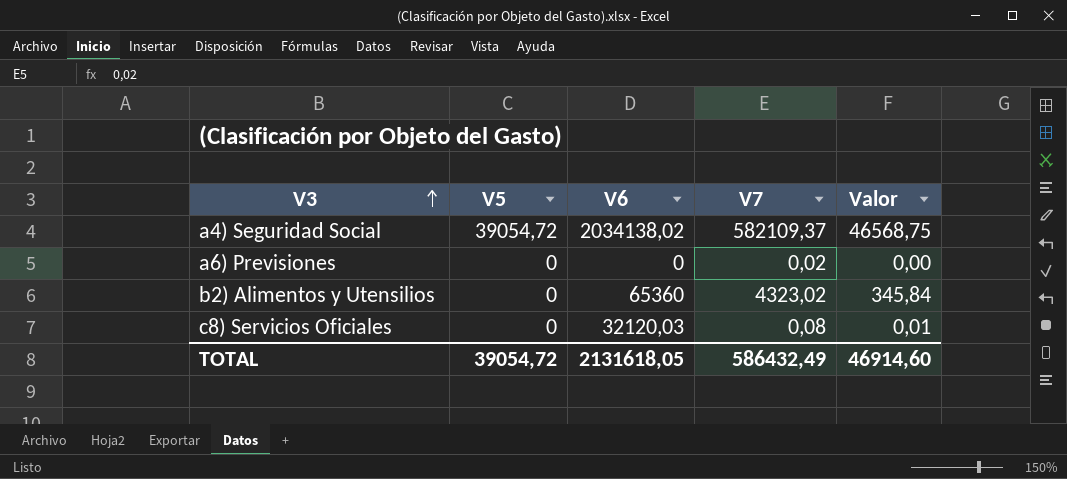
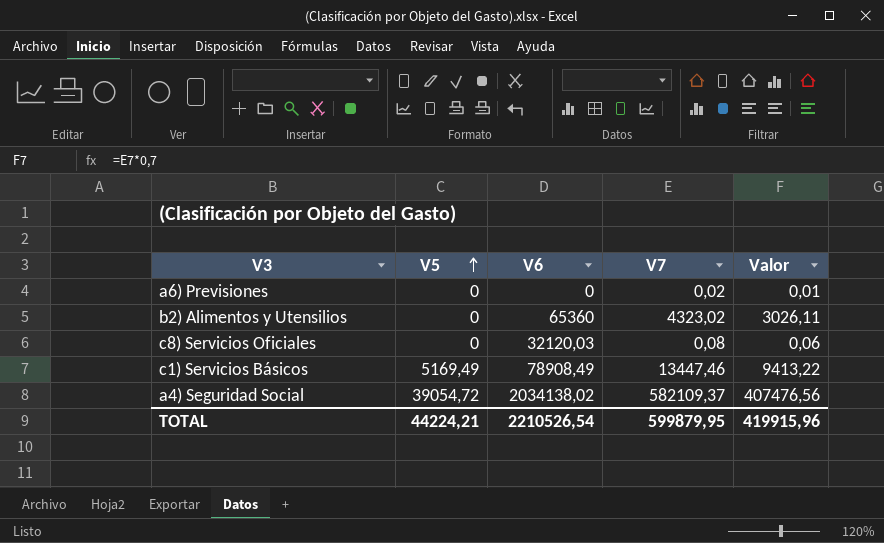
row order: V3 ascending -> V5 ascending
column Valor | formula: [V7] * 0,08 -> [V7] * 0,7
row c1) Servicios Básicos: none -> 5169,49 | 78908,49 | 13447,46 | 9413,22
TOTAL | V5: 39054,72 -> 44224,21
TOTAL | V6: 2131618,05 -> 2210526,54
TOTAL | V7: 586432,49 -> 599879,95
TOTAL | Valor: 46914,60 -> 419915,96

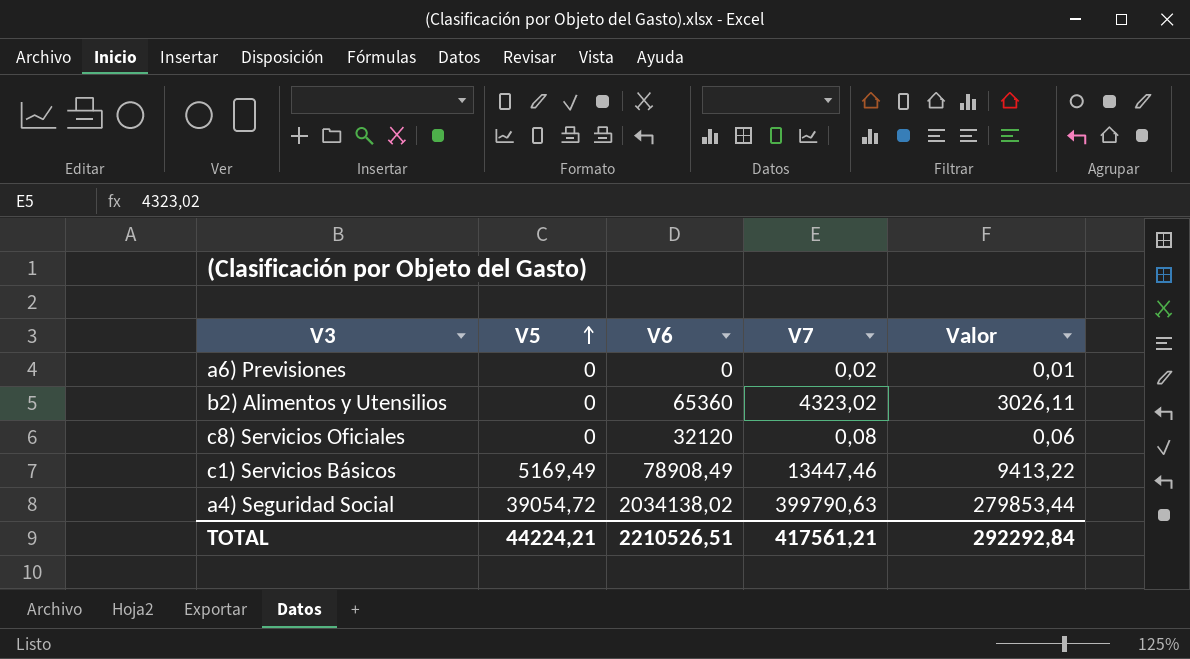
c8) Servicios Oficiales | V6: 32120,03 -> 32120
a4) Seguridad Social | V7: 582109,37 -> 399790,63
a4) Seguridad Social | Valor: 407476,56 -> 279853,44
TOTAL | V6: 2210526,54 -> 2210526,51
TOTAL | V7: 599879,95 -> 417561,21
TOTAL | Valor: 419915,96 -> 292292,84

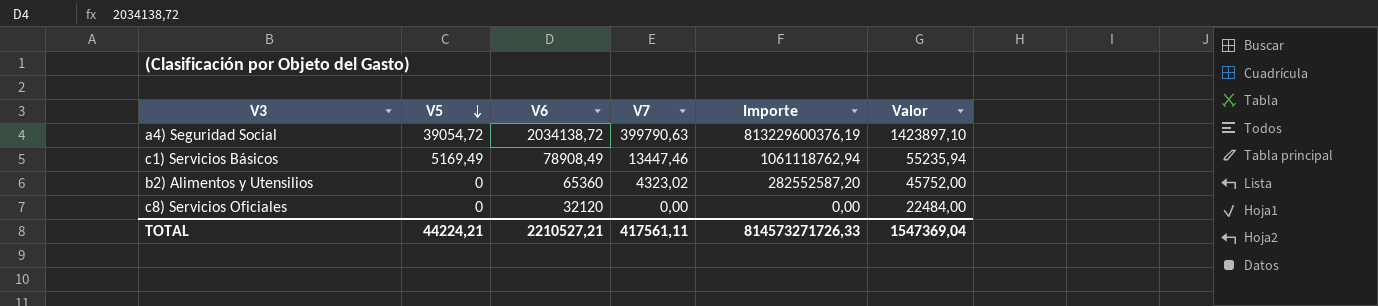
row order: V5 ascending -> V5 descending
column Importe | formula: none -> [V6] * [V7]
column Valor | formula: [V7] * 0,7 -> [V6] * 0,7
row a6) Previsiones: 0 | 0 | 0,02 | 0,01 -> none
a4) Seguridad Social | V6: 2034138,02 -> 2034138,72
c8) Servicios Oficiales | V7: 0,08 -> 0,00
TOTAL | V6: 2210526,51 -> 2210527,21
TOTAL | V7: 417561,21 -> 417561,11
TOTAL | Valor: 292292,84 -> 1547369,04

